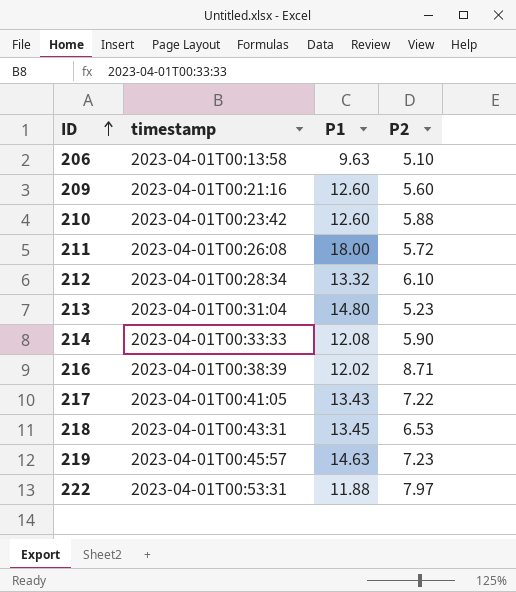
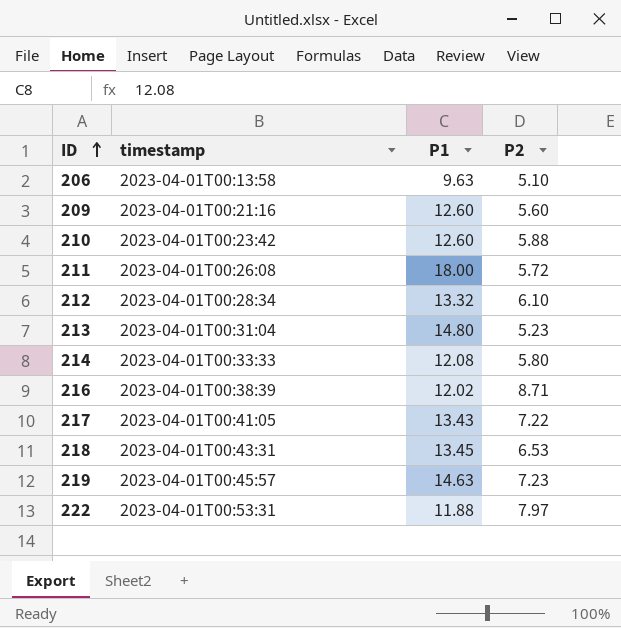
214 | P2: 5.90 -> 5.80

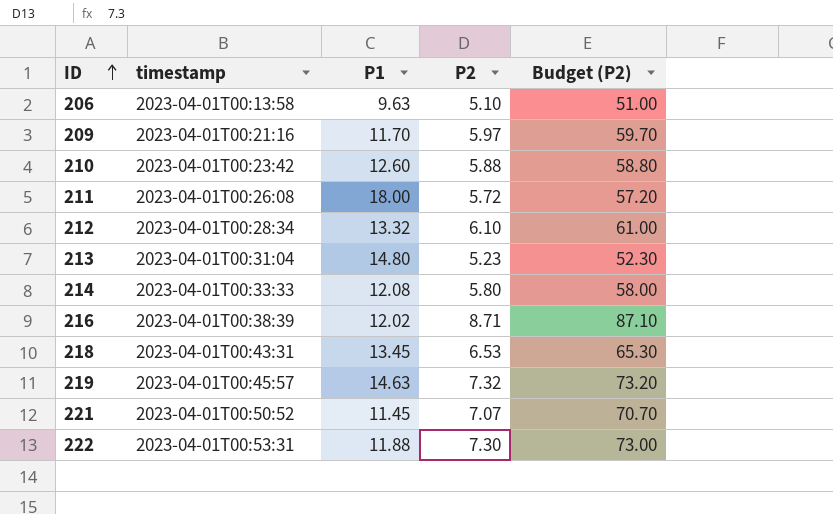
column Budget (P2) | formula: none -> [P2] * 10
row 217: 2023-04-01T00:41:05 | 13.43 | 7.22 -> none
209 | P1: 12.60 -> 11.70
209 | P2: 5.60 -> 5.97
219 | P2: 7.23 -> 7.32
row 221: none -> 2023-04-01T00:50:52 | 11.45 | 7.07 | 70.70
222 | P2: 7.97 -> 7.30

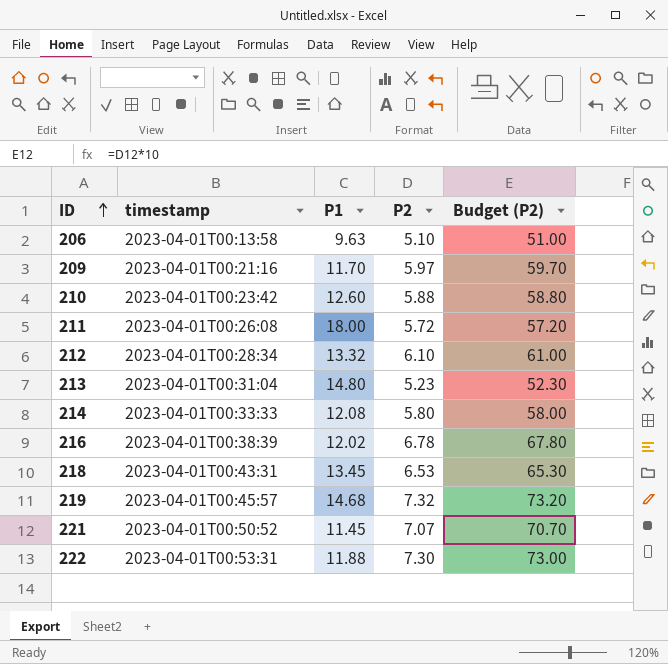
216 | P2: 8.71 -> 6.78
216 | Budget (P2): 87.10 -> 67.80
219 | P1: 14.63 -> 14.68

